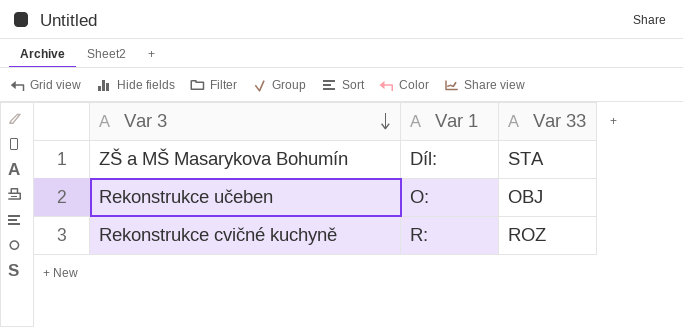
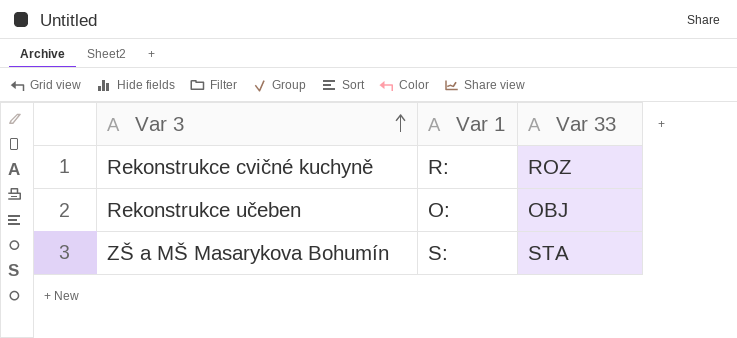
row order: Var 3 descending -> Var 3 ascending
ZŠ a MŠ Masarykova Bohumín | Var 1: Díl: -> S:

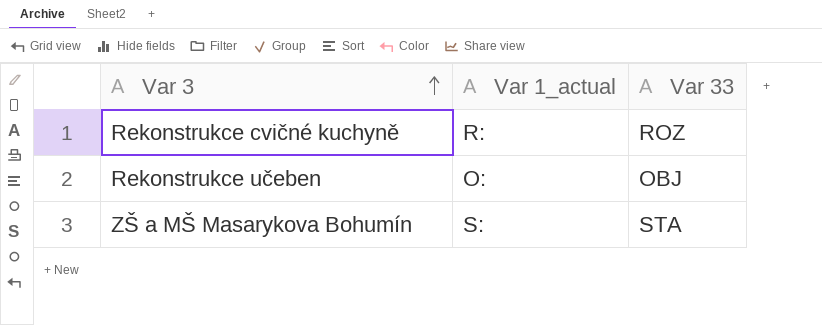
column name: Var 1 -> Var 1_actual

